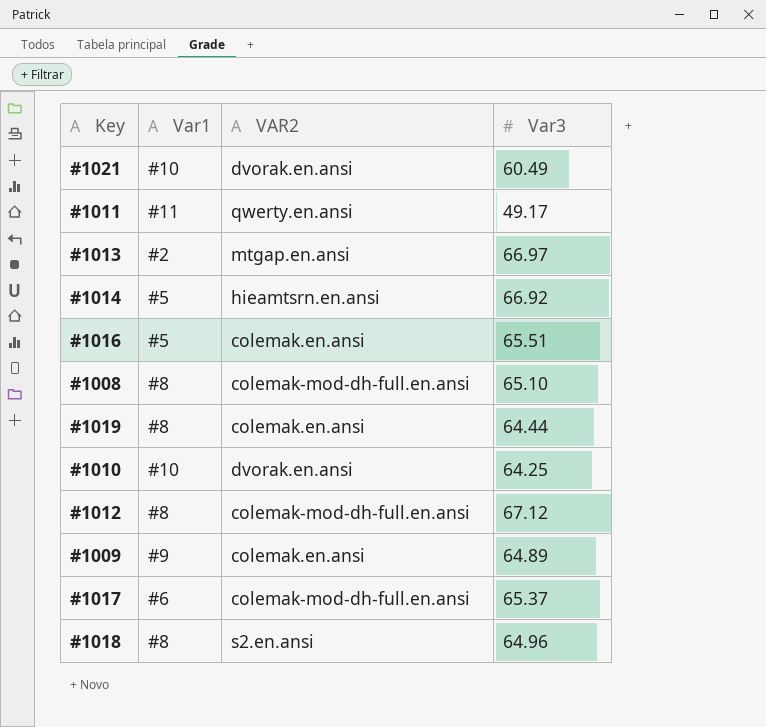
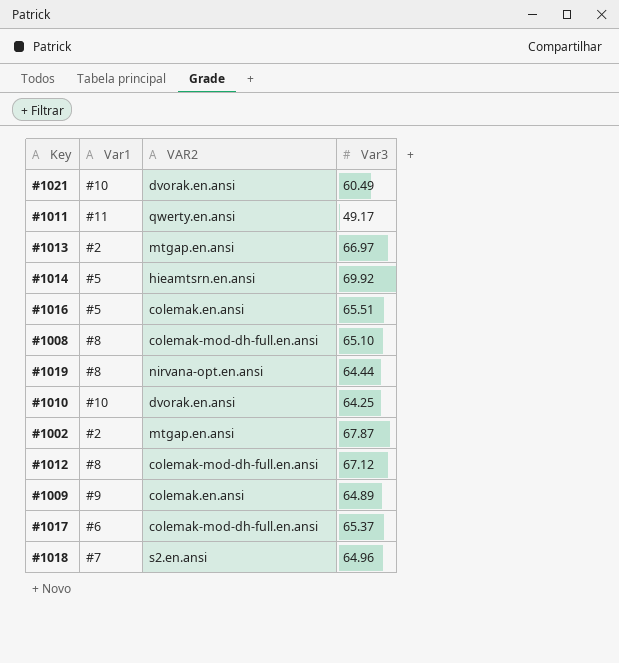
#1014 | Var3: 66.92 -> 69.92
#1019 | VAR2: colemak.en.ansi -> nirvana-opt.en.ansi
row #1002: none -> #2 | mtgap.en.ansi | 67.87
#1018 | Var1: #8 -> #7

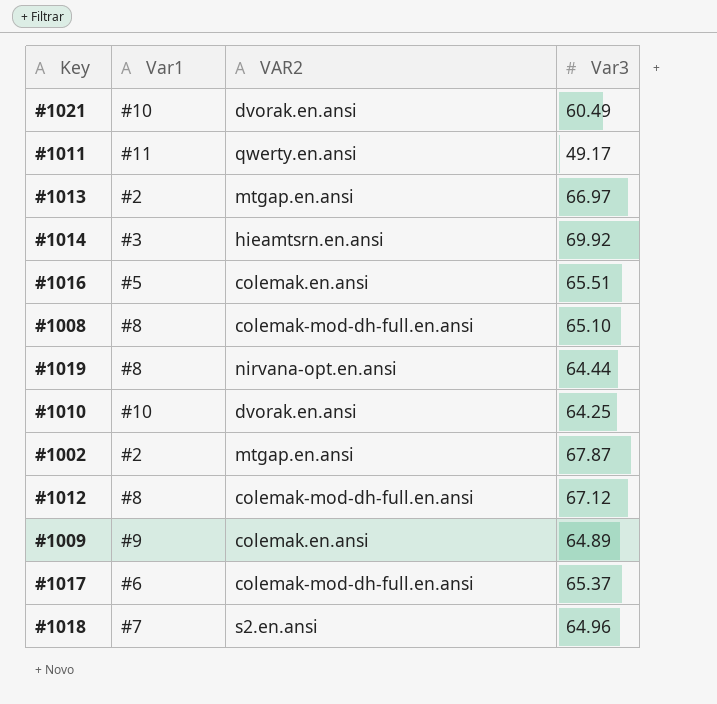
#1014 | Var1: #5 -> #3

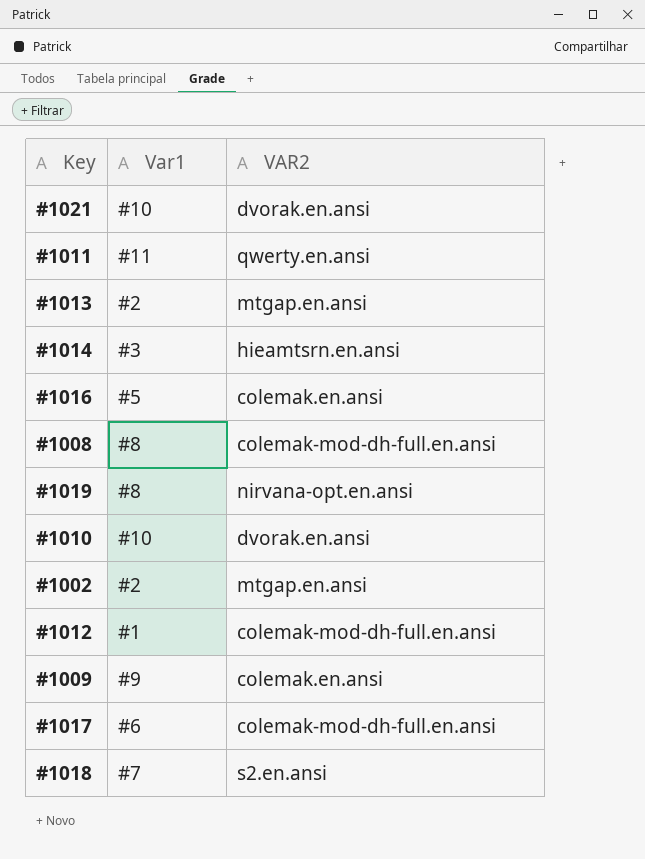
column Var3 | position: 4 -> none
#1012 | Var1: #8 -> #1

